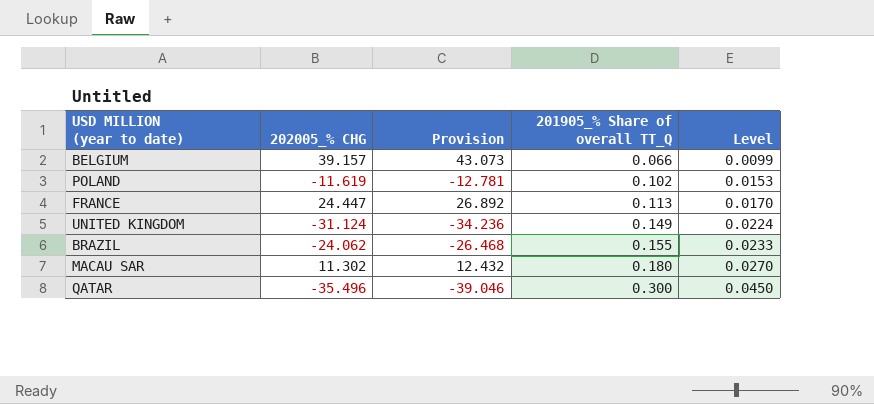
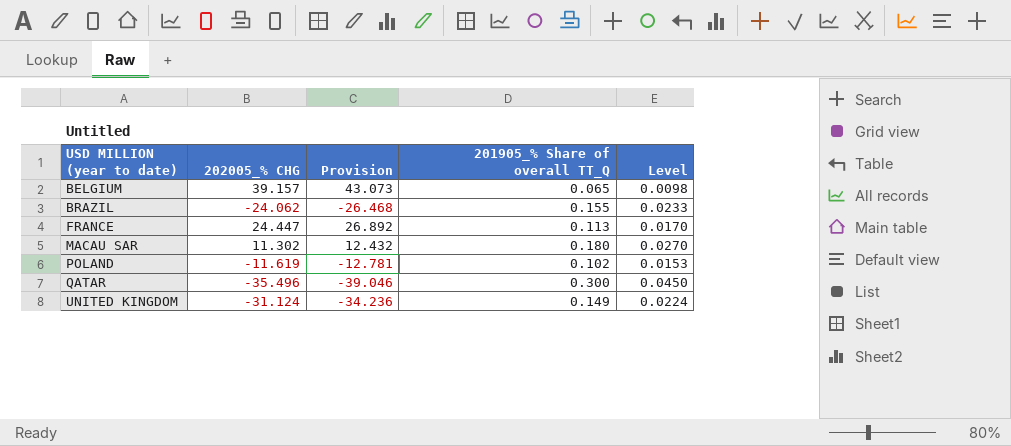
row order: 201905_% Share of overall TT_Q ascending -> USD MILLION (year to date) ascending
BELGIUM | 201905_% Share of overall TT_Q: 0.066 -> 0.065
BELGIUM | Level: 0.0099 -> 0.0098

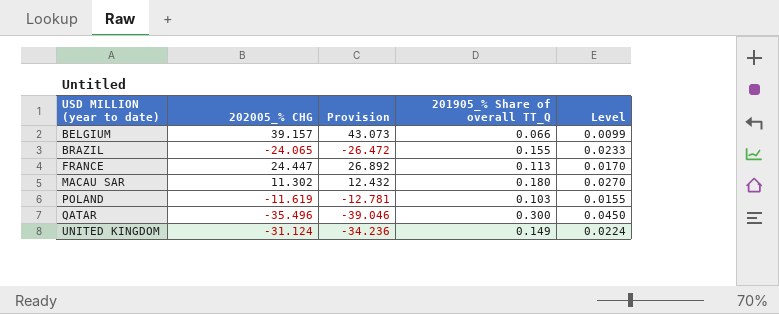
BELGIUM | 201905_% Share of overall TT_Q: 0.065 -> 0.066
BELGIUM | Level: 0.0098 -> 0.0099
BRAZIL | 202005_% CHG: -24.062 -> -24.065
BRAZIL | Provision: -26.468 -> -26.472
POLAND | 201905_% Share of overall TT_Q: 0.102 -> 0.103
POLAND | Level: 0.0153 -> 0.0155

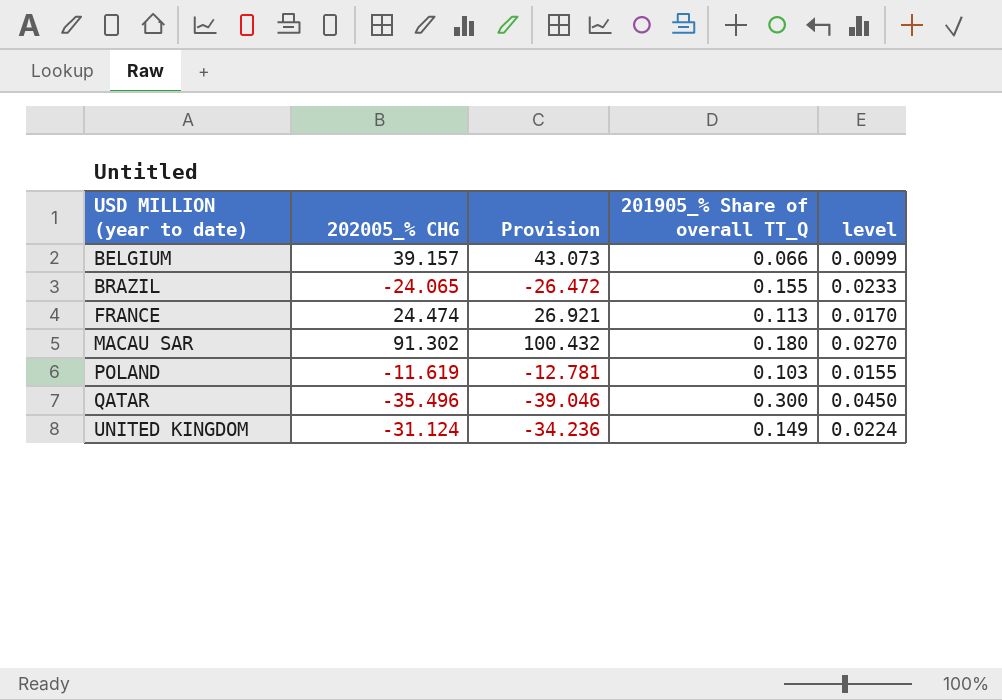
column name: Level -> level
FRANCE | 202005_% CHG: 24.447 -> 24.474
FRANCE | Provision: 26.892 -> 26.921
MACAU SAR | 202005_% CHG: 11.302 -> 91.302
MACAU SAR | Provision: 12.432 -> 100.432

